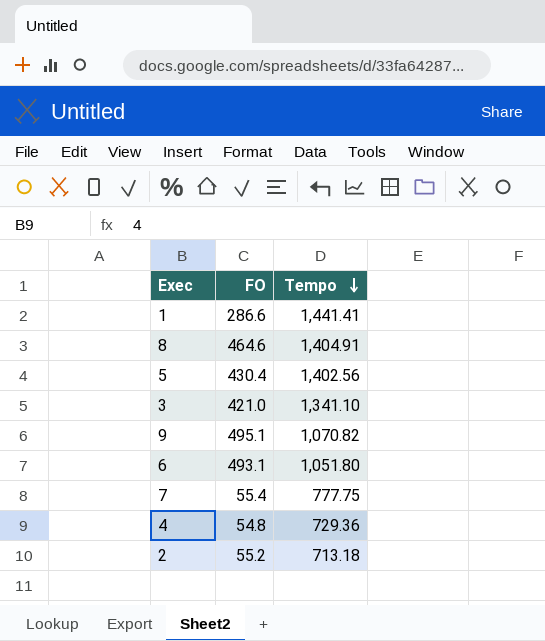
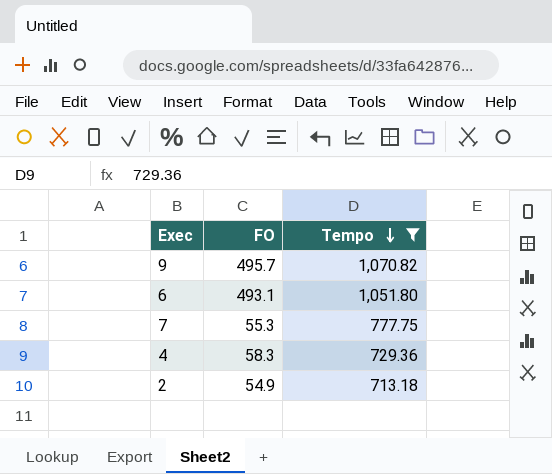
filter: none -> Tempo <= 1,070.82
9 | FO: 495.1 -> 495.7
7 | FO: 55.4 -> 55.3
4 | FO: 54.8 -> 58.3
2 | FO: 55.2 -> 54.9

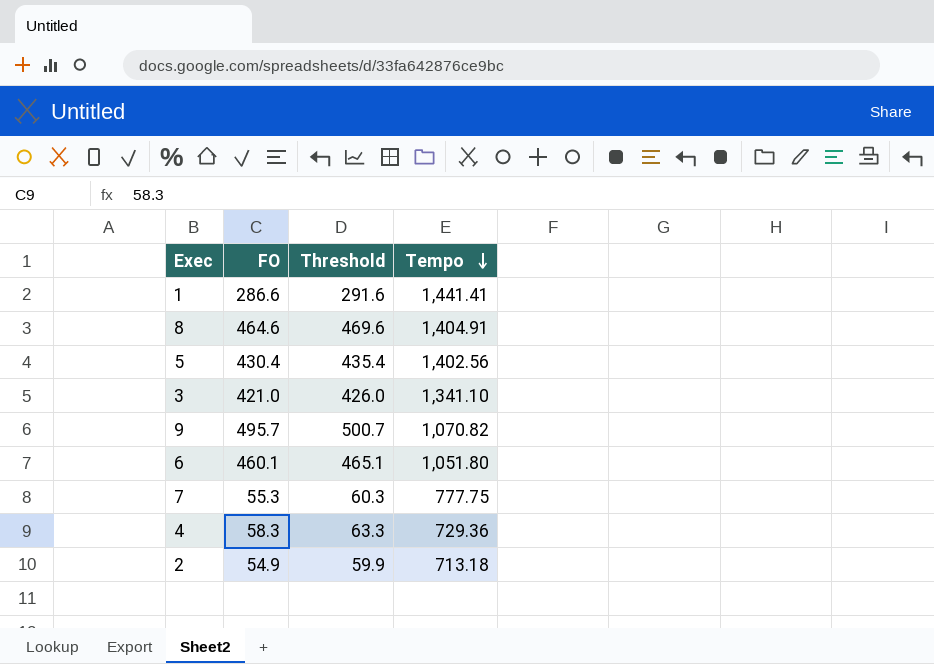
filter: Tempo <= 1,070.82 -> none
column Threshold | formula: none -> [FO] + 5
6 | FO: 493.1 -> 460.1

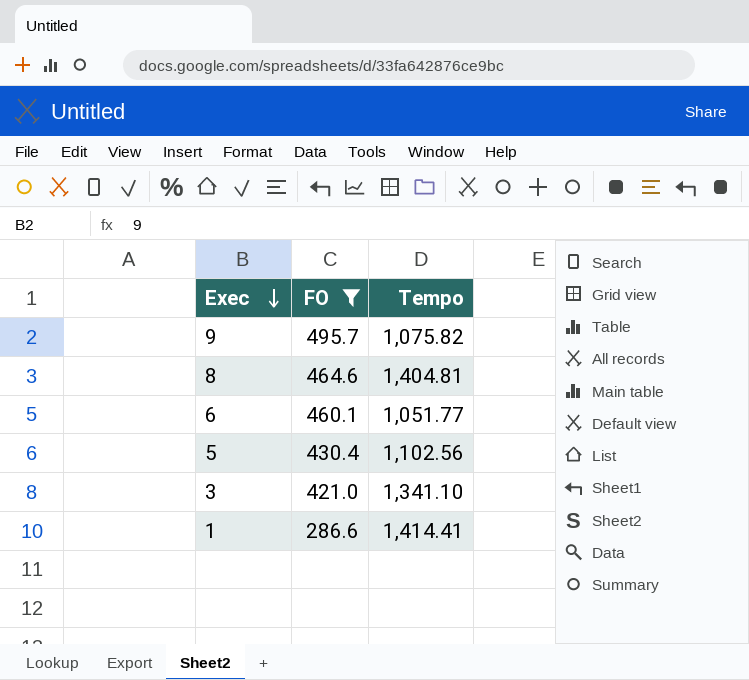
filter: none -> FO >= 286.6
row order: Tempo descending -> Exec descending
column Threshold | formula: [FO] + 5 -> none
9 | Tempo: 1,070.82 -> 1,075.82
8 | Tempo: 1,404.91 -> 1,404.81
6 | Tempo: 1,051.80 -> 1,051.77
5 | Tempo: 1,402.56 -> 1,102.56
1 | Tempo: 1,441.41 -> 1,414.41

